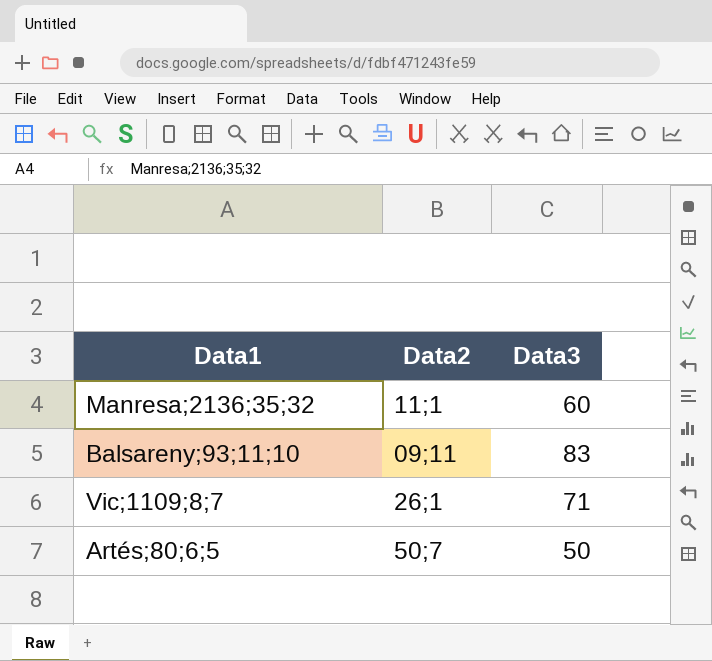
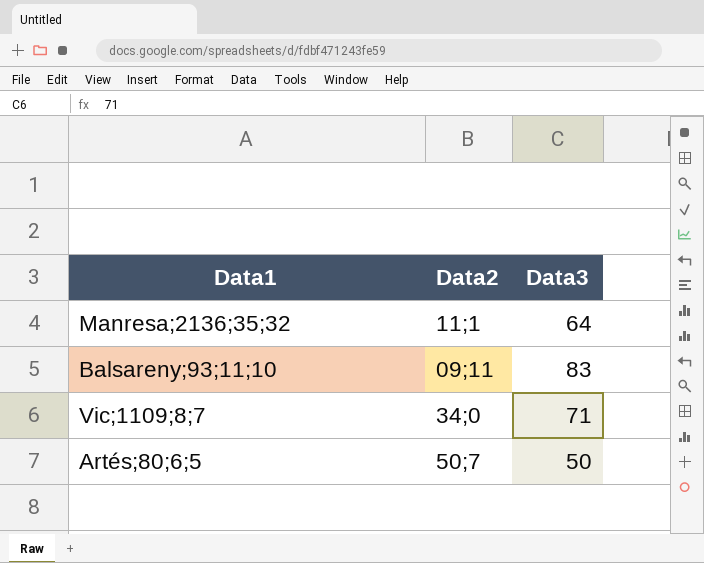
Manresa;2136;35;32 | Data3: 60 -> 64
Vic;1109;8;7 | Data2: 26;1 -> 34;0

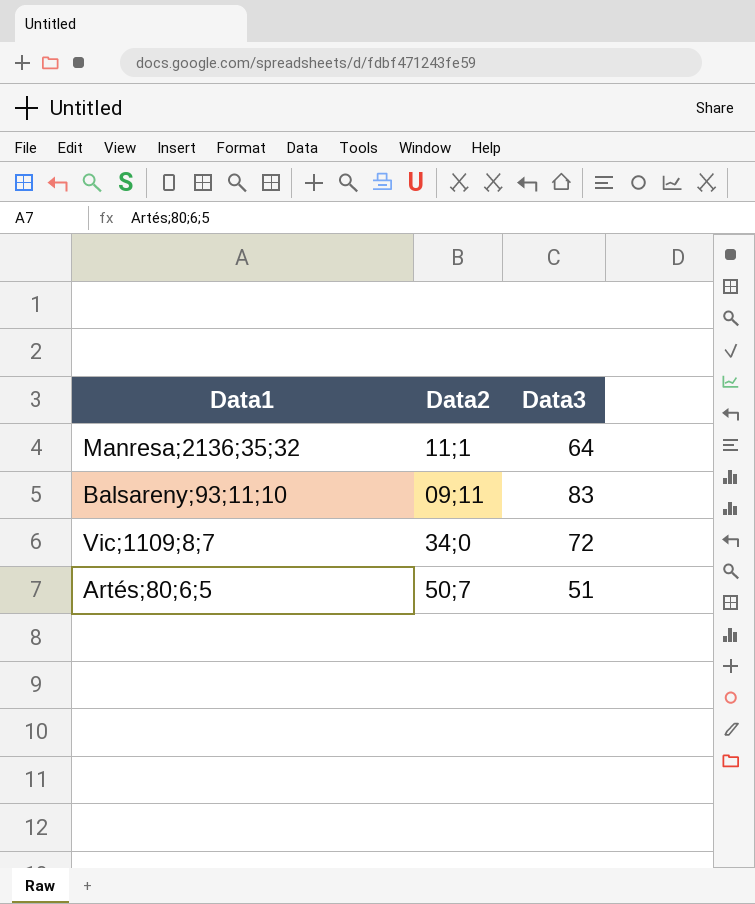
Vic;1109;8;7 | Data3: 71 -> 72
Artés;80;6;5 | Data3: 50 -> 51

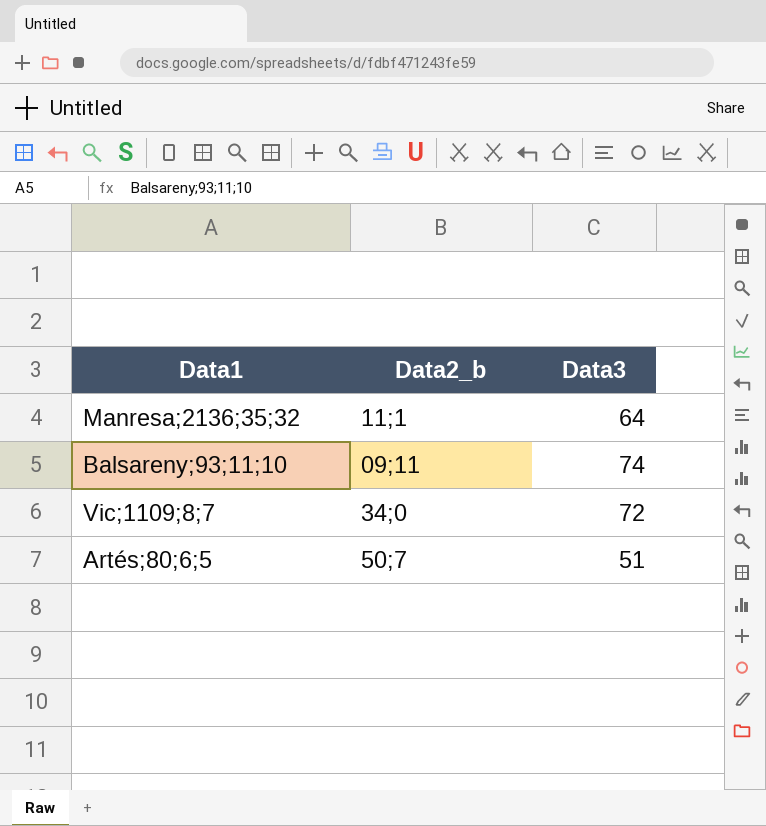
column name: Data2 -> Data2_b
Balsareny;93;11;10 | Data3: 83 -> 74

